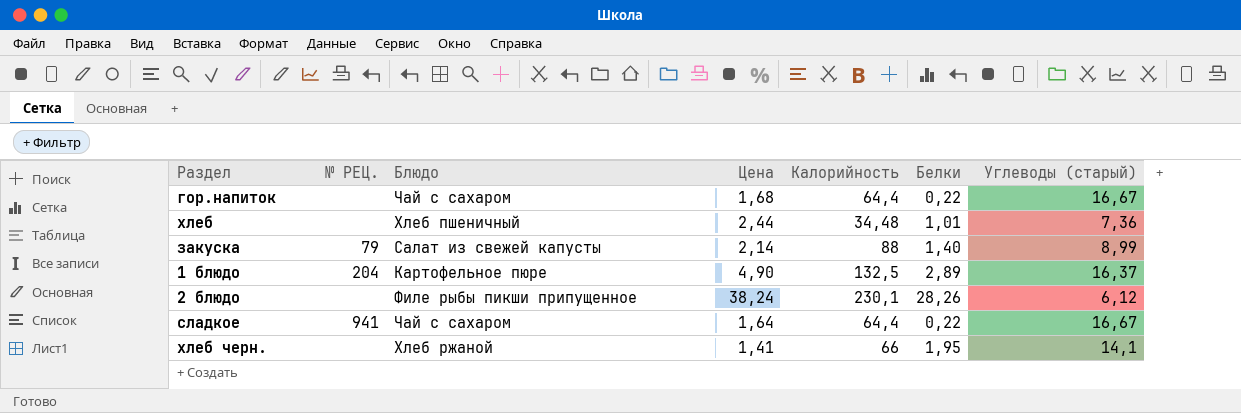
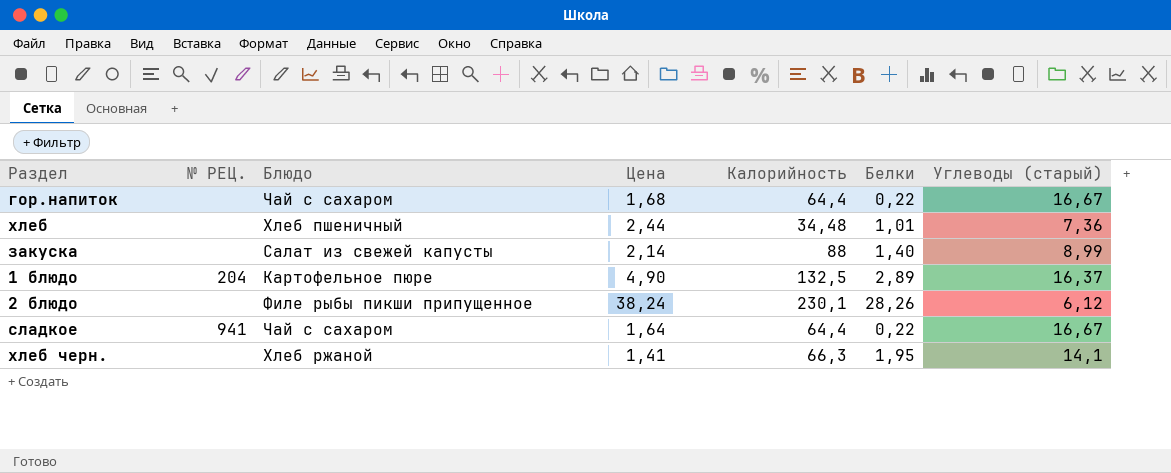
закуска | № РЕЦ.: 79 -> none
хлеб черн. | Калорийность: 66 -> 66,3

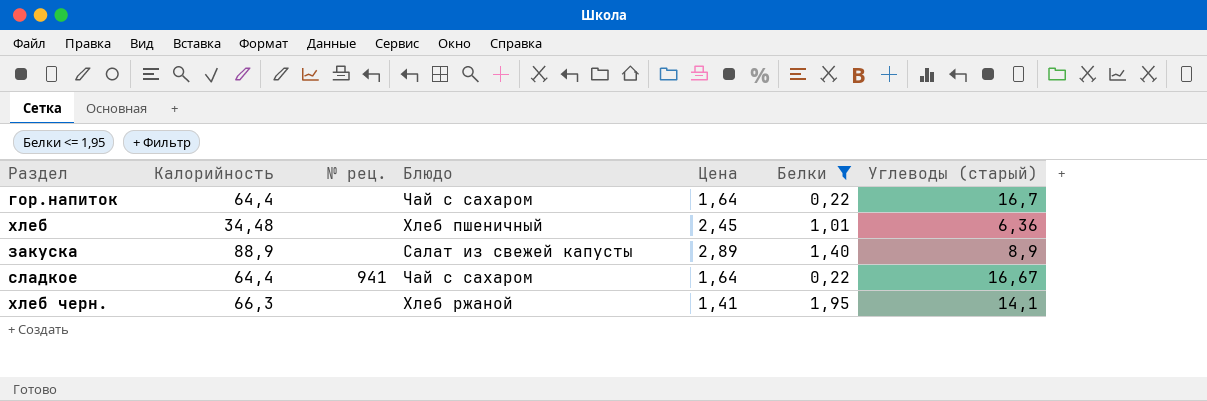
filter: none -> Белки <= 1,95
column Калорийность | position: 5 -> 2
column name: № РЕЦ. -> № рец.
гор.напиток | Цена: 1,68 -> 1,64
гор.напиток | Углеводы (старый): 16,67 -> 16,7
хлеб | Цена: 2,44 -> 2,45
хлеб | Углеводы (старый): 7,36 -> 6,36
закуска | Калорийность: 88 -> 88,9
закуска | Цена: 2,14 -> 2,89
закуска | Углеводы (старый): 8,99 -> 8,9

